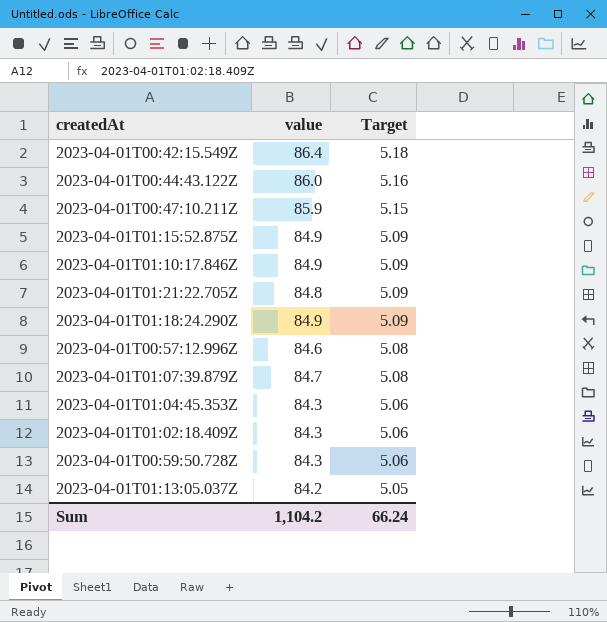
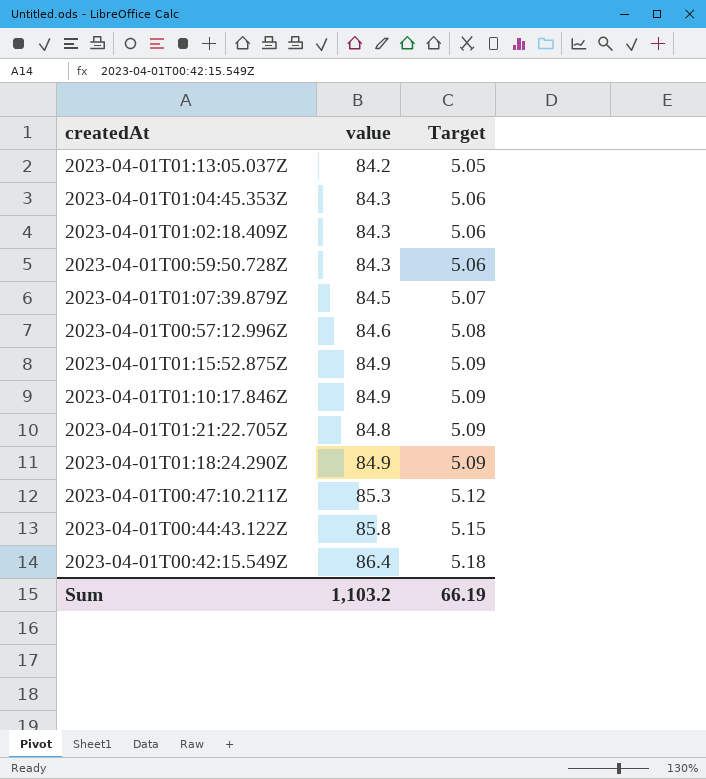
row order: Target descending -> Target ascending
2023-04-01T01:07:39.879Z | value: 84.7 -> 84.5
2023-04-01T01:07:39.879Z | Target: 5.08 -> 5.07
2023-04-01T00:47:10.211Z | value: 85.9 -> 85.3
2023-04-01T00:47:10.211Z | Target: 5.15 -> 5.12
2023-04-01T00:44:43.122Z | value: 86.0 -> 85.8
2023-04-01T00:44:43.122Z | Target: 5.16 -> 5.15
Sum | value: 1,104.2 -> 1,103.2
Sum | Target: 66.24 -> 66.19

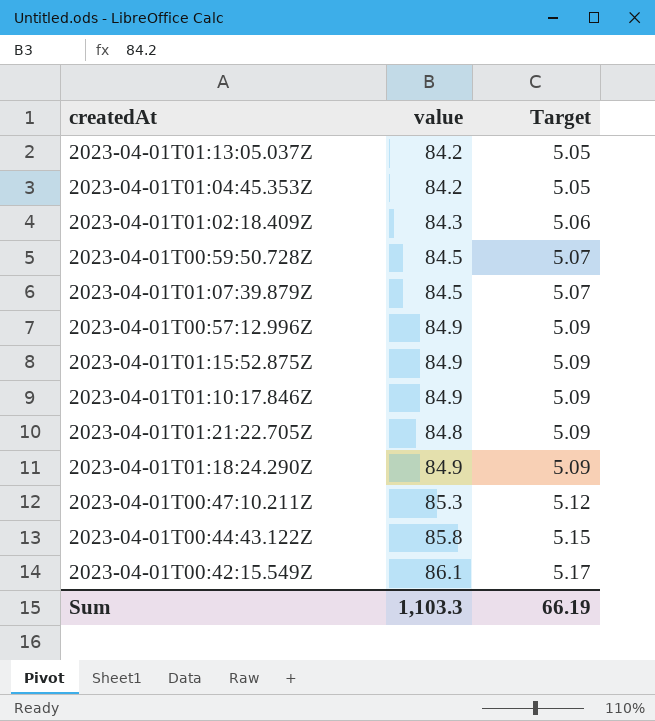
2023-04-01T01:04:45.353Z | value: 84.3 -> 84.2
2023-04-01T01:04:45.353Z | Target: 5.06 -> 5.05
2023-04-01T00:59:50.728Z | value: 84.3 -> 84.5
2023-04-01T00:59:50.728Z | Target: 5.06 -> 5.07
2023-04-01T00:57:12.996Z | value: 84.6 -> 84.9
2023-04-01T00:57:12.996Z | Target: 5.08 -> 5.09
2023-04-01T00:42:15.549Z | value: 86.4 -> 86.1
2023-04-01T00:42:15.549Z | Target: 5.18 -> 5.17
Sum | value: 1,103.2 -> 1,103.3

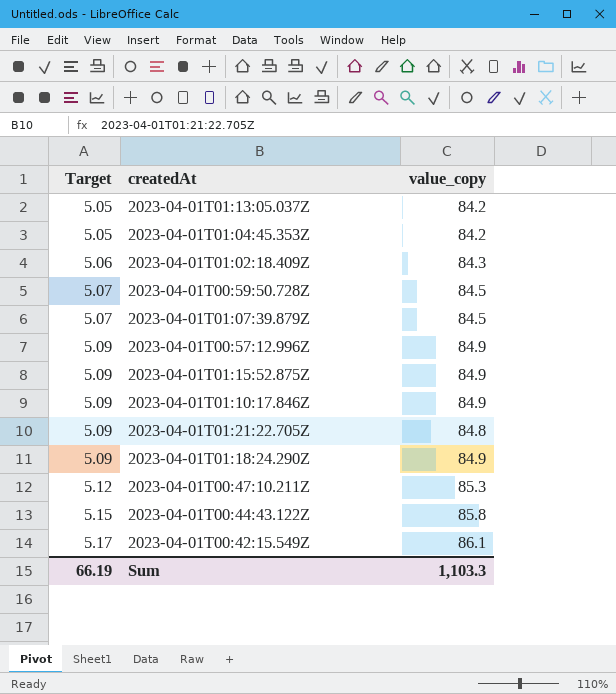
column Target | position: 3 -> 1
column name: value -> value_copy

